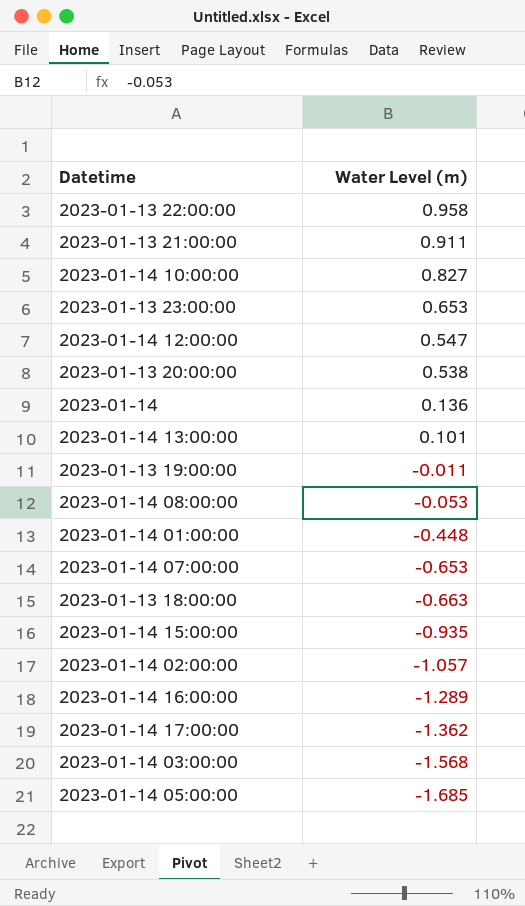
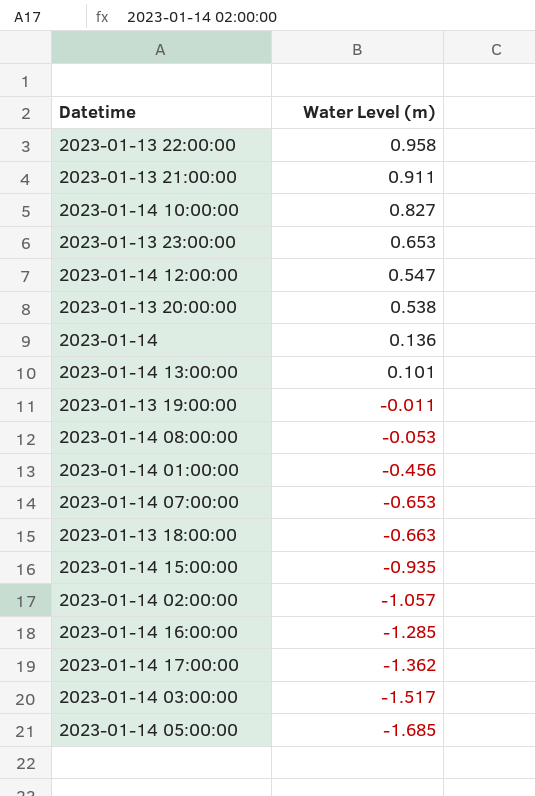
2023-01-14 01:00:00 | Water Level (m): -0.448 -> -0.456
2023-01-14 16:00:00 | Water Level (m): -1.289 -> -1.285
2023-01-14 03:00:00 | Water Level (m): -1.568 -> -1.517

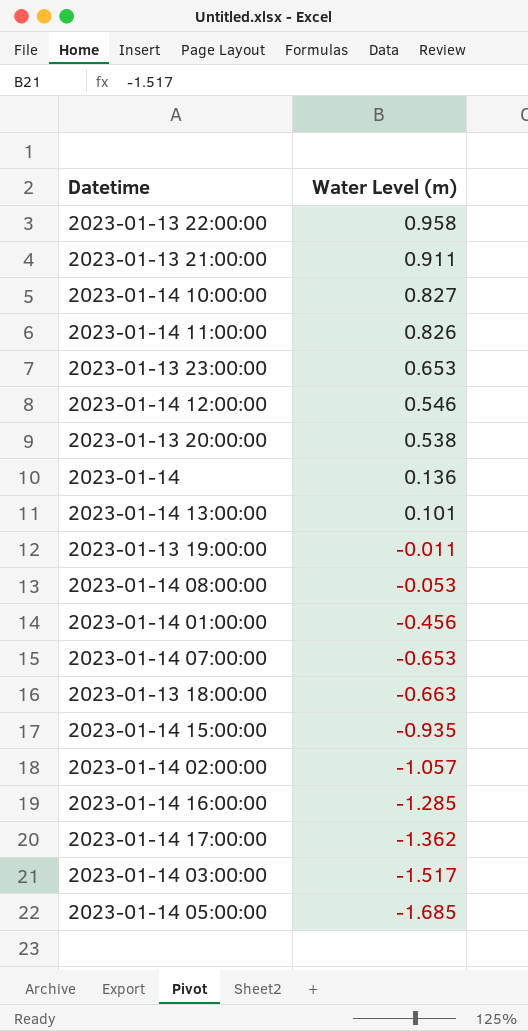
row 2023-01-14 11:00:00: none -> 0.826
2023-01-14 12:00:00 | Water Level (m): 0.547 -> 0.546

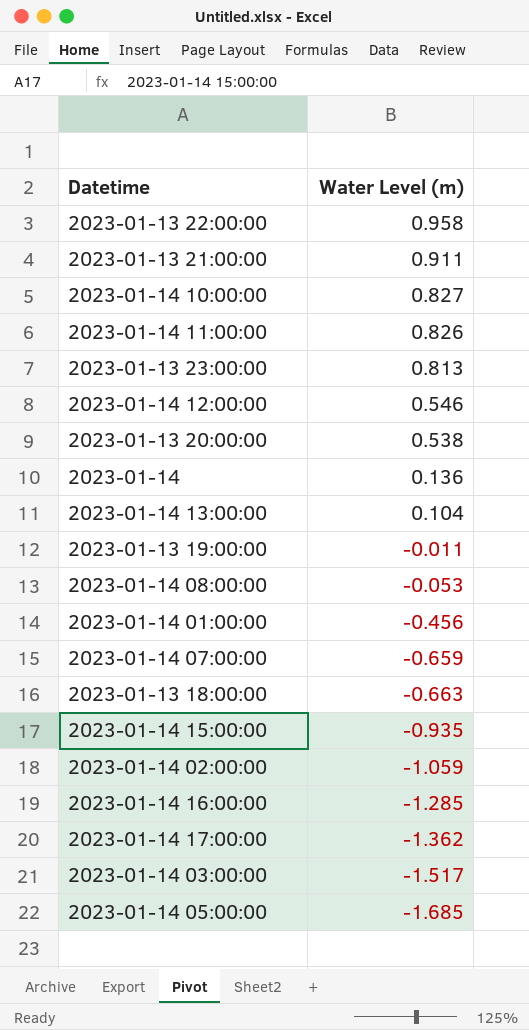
2023-01-13 23:00:00 | Water Level (m): 0.653 -> 0.813
2023-01-14 13:00:00 | Water Level (m): 0.101 -> 0.104
2023-01-14 07:00:00 | Water Level (m): -0.653 -> -0.659
2023-01-14 02:00:00 | Water Level (m): -1.057 -> -1.059

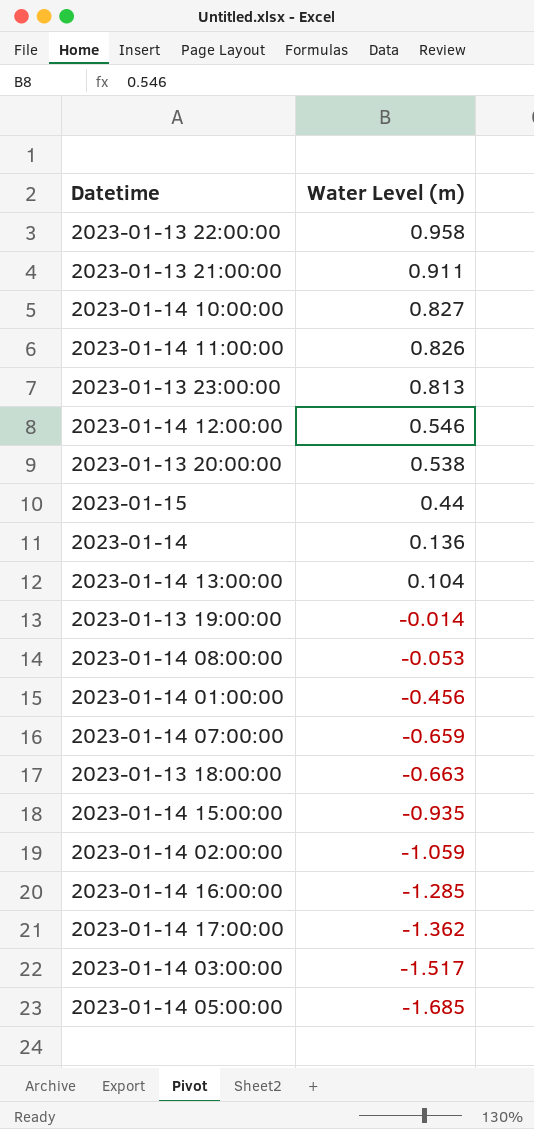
row 2023-01-15: none -> 0.44
2023-01-13 19:00:00 | Water Level (m): -0.011 -> -0.014

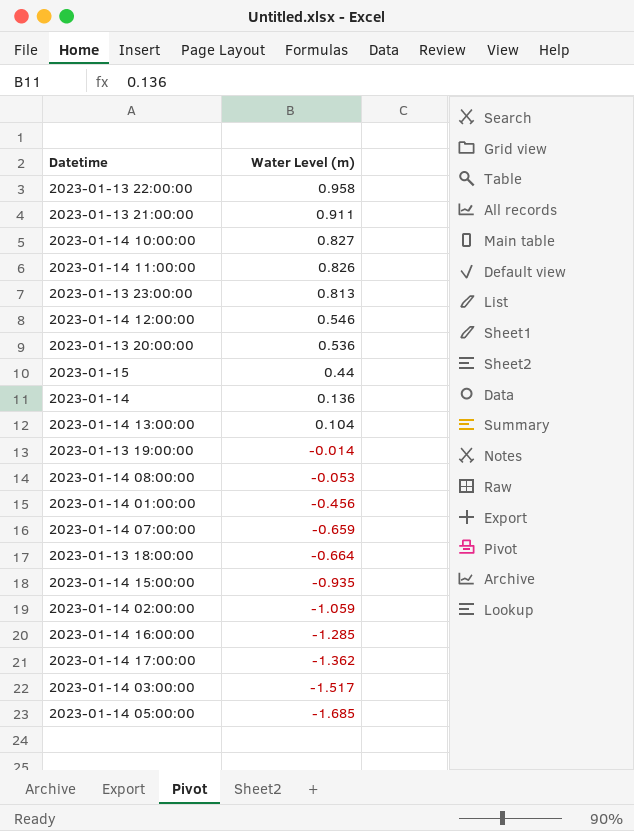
2023-01-13 20:00:00 | Water Level (m): 0.538 -> 0.536
2023-01-13 18:00:00 | Water Level (m): -0.663 -> -0.664

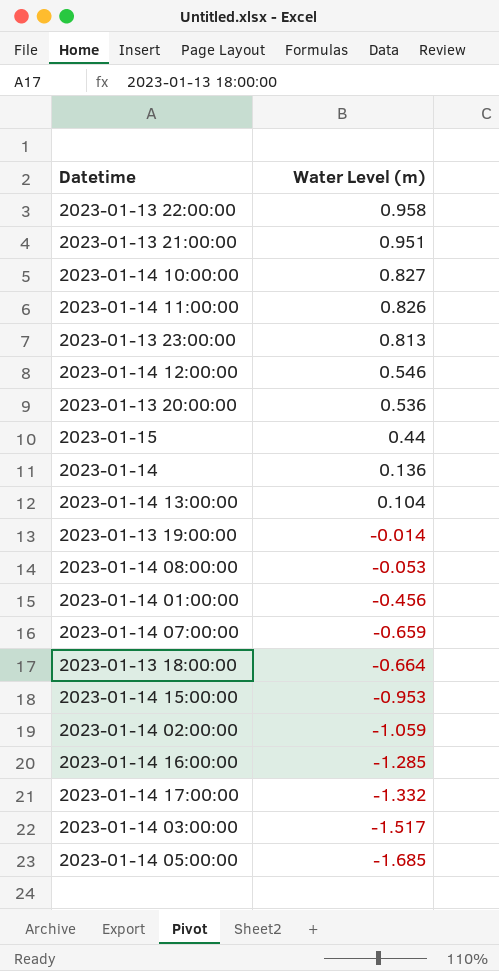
2023-01-13 21:00:00 | Water Level (m): 0.911 -> 0.951
2023-01-14 15:00:00 | Water Level (m): -0.935 -> -0.953
2023-01-14 17:00:00 | Water Level (m): -1.362 -> -1.332

